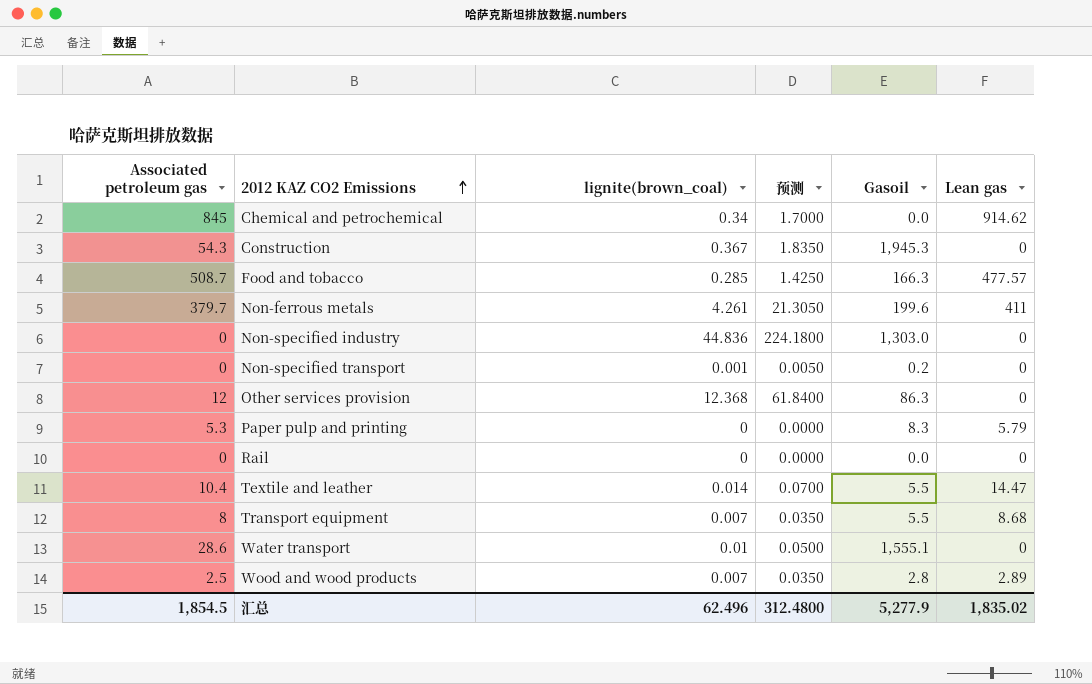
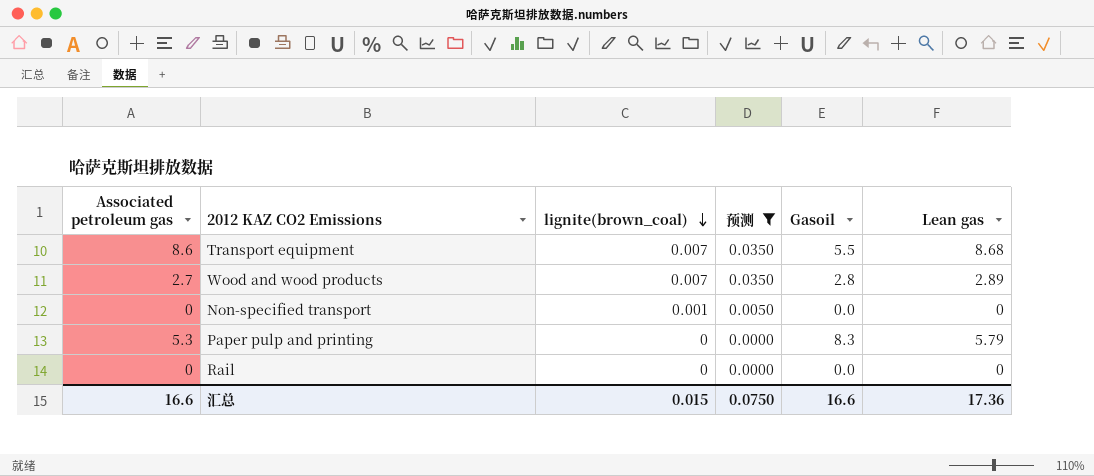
filter: none -> 预测 <= 0.0350
row order: 2012 KAZ CO2 Emissions ascending -> lignite(brown_coal) descending
Transport equipment | Associated petroleum gas: 8 -> 8.6
Wood and wood products | Associated petroleum gas: 2.5 -> 2.7
Non-specified transport | Gasoil: 0.2 -> 0.0
汇总 | Associated petroleum gas: 1,854.5 -> 16.6
汇总 | lignite(brown_coal): 62.496 -> 0.015
汇总 | 预测: 312.4800 -> 0.0750
汇总 | Gasoil: 5,277.9 -> 16.6
汇总 | Lean gas: 1,835.02 -> 17.36

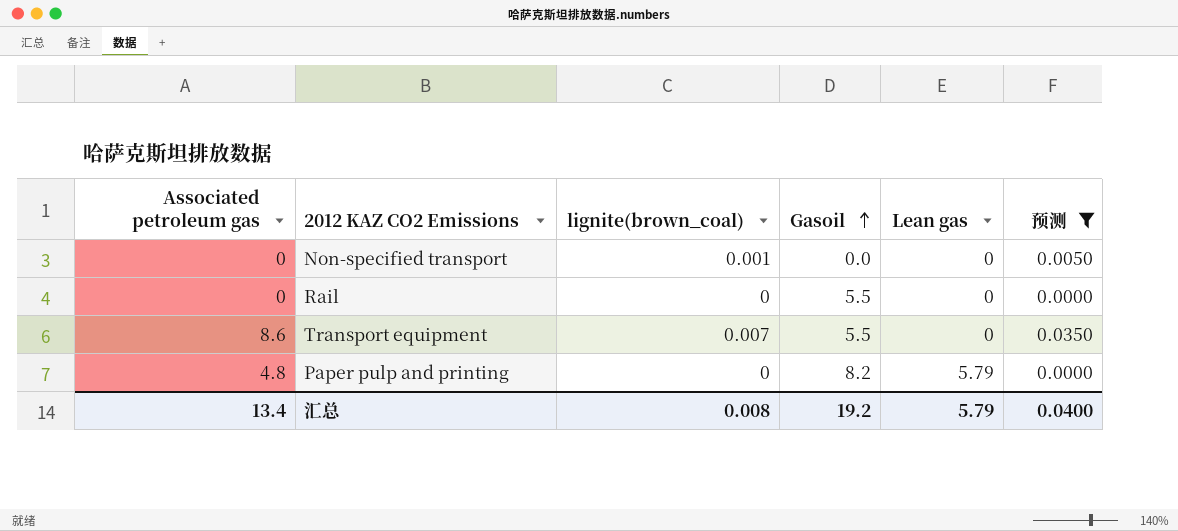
row order: lignite(brown_coal) descending -> Gasoil ascending
column 预测 | position: 4 -> 6
row Wood and wood products: 2.7 | 0.007 | 0.0350 | 2.8 | 2.89 -> none
Rail | Gasoil: 0.0 -> 5.5
Transport equipment | Lean gas: 8.68 -> 0
Paper pulp and printing | Associated petroleum gas: 5.3 -> 4.8
Paper pulp and printing | Gasoil: 8.3 -> 8.2
汇总 | Associated petroleum gas: 16.6 -> 13.4
汇总 | lignite(brown_coal): 0.015 -> 0.008
汇总 | Gasoil: 16.6 -> 19.2
汇总 | Lean gas: 17.36 -> 5.79
汇总 | 预测: 0.0750 -> 0.0400

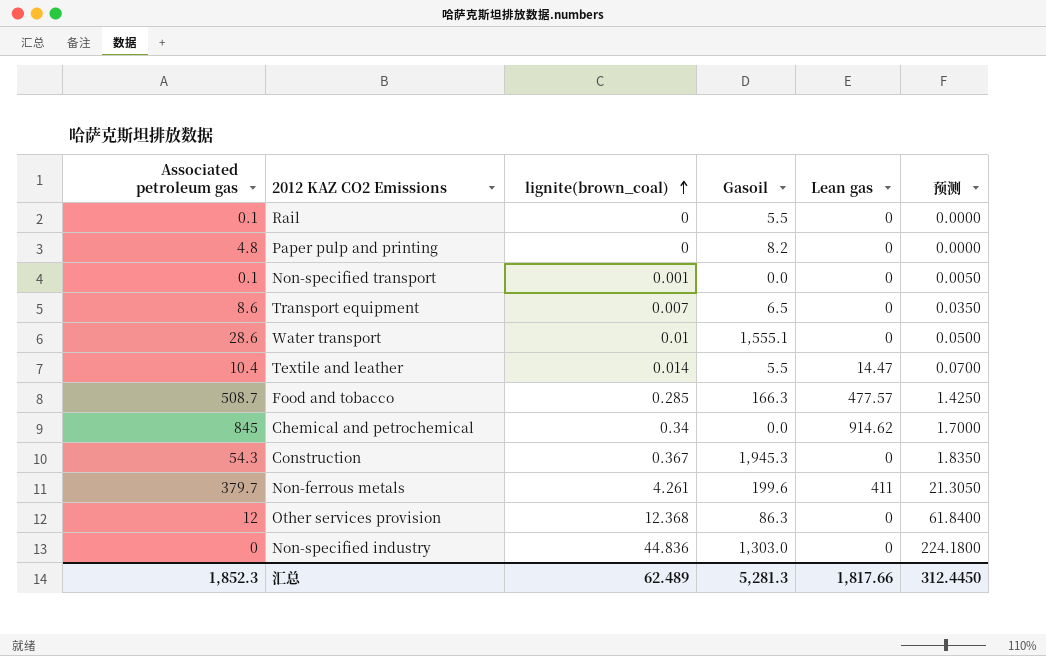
filter: 预测 <= 0.0350 -> none
row order: Gasoil ascending -> lignite(brown_coal) ascending
Rail | Associated petroleum gas: 0 -> 0.1
Paper pulp and printing | Lean gas: 5.79 -> 0
Non-specified transport | Associated petroleum gas: 0 -> 0.1
Transport equipment | Gasoil: 5.5 -> 6.5
汇总 | Associated petroleum gas: 13.4 -> 1,852.3
汇总 | lignite(brown_coal): 0.008 -> 62.489
汇总 | Gasoil: 19.2 -> 5,281.3
汇总 | Lean gas: 5.79 -> 1,817.66
汇总 | 预测: 0.0400 -> 312.4450

